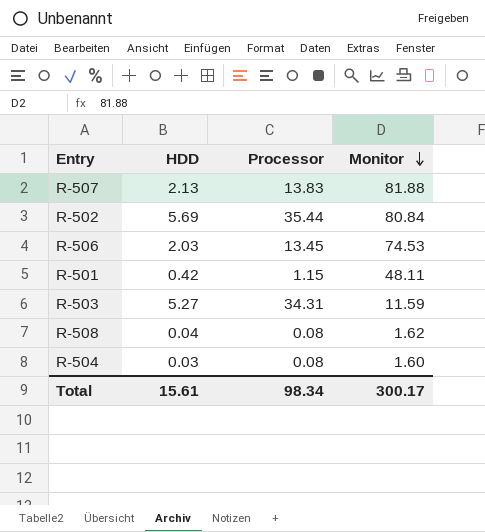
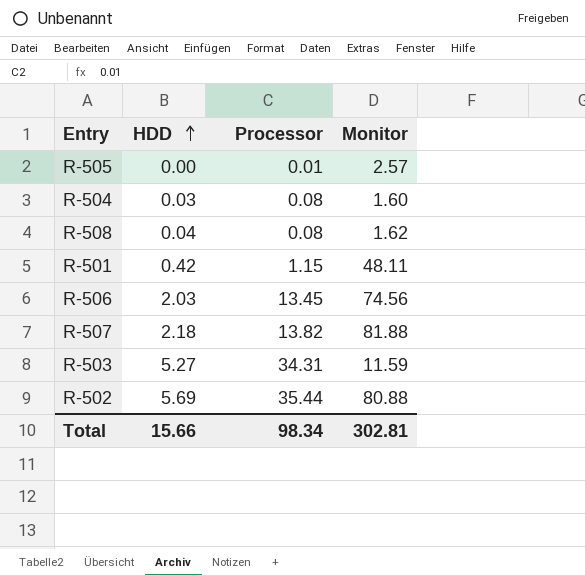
row order: Monitor descending -> HDD ascending
row R-505: none -> 0.00 | 0.01 | 2.57
R-506 | Monitor: 74.53 -> 74.56
R-507 | HDD: 2.13 -> 2.18
R-507 | Processor: 13.83 -> 13.82
R-502 | Monitor: 80.84 -> 80.88
Total | HDD: 15.61 -> 15.66
Total | Monitor: 300.17 -> 302.81

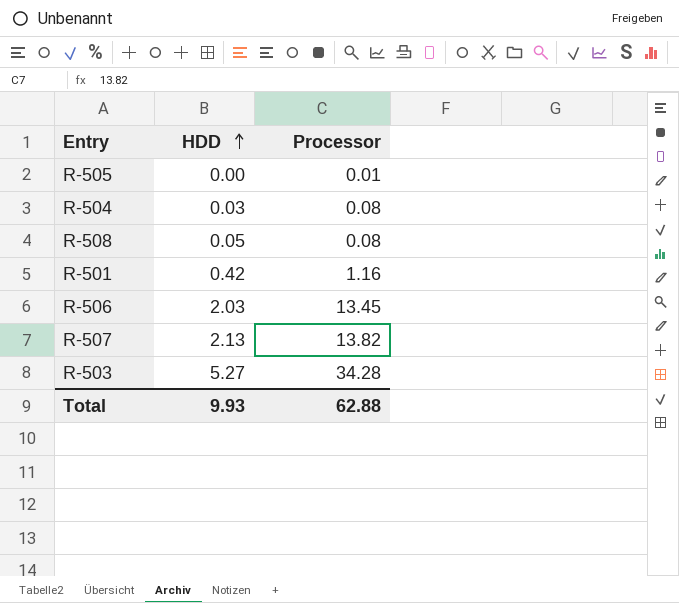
column Monitor | position: 4 -> none
row R-502: 5.69 | 35.44 | 80.88 -> none
R-508 | HDD: 0.04 -> 0.05
R-501 | Processor: 1.15 -> 1.16
R-507 | HDD: 2.18 -> 2.13
R-503 | Processor: 34.31 -> 34.28
Total | HDD: 15.66 -> 9.93
Total | Processor: 98.34 -> 62.88

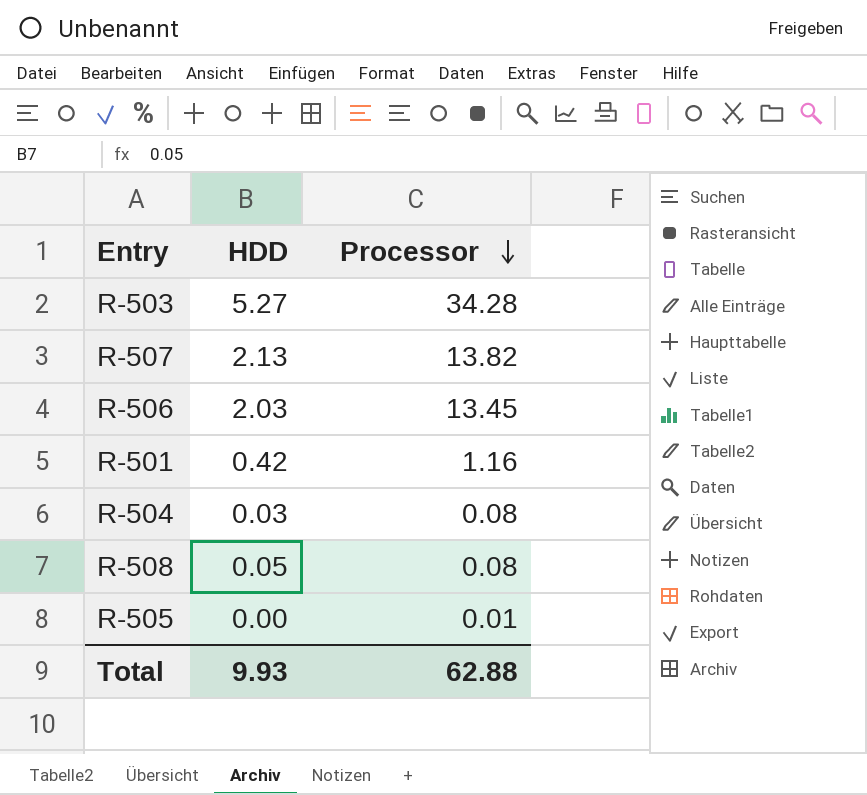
row order: HDD ascending -> Processor descending

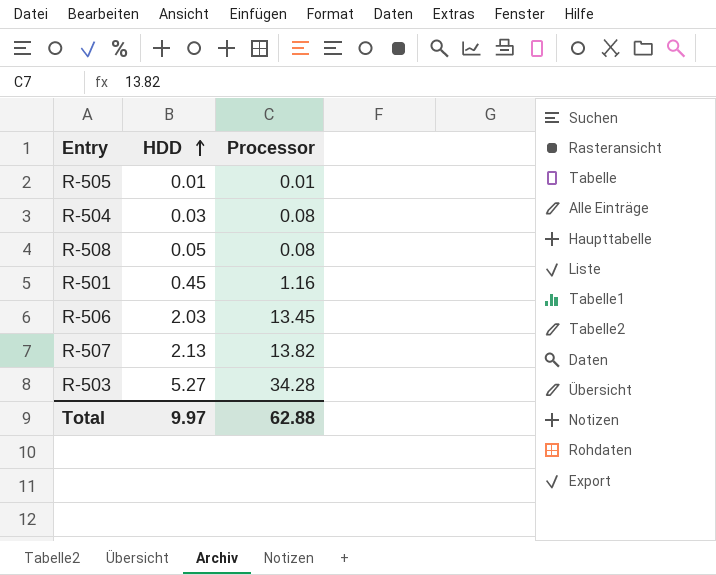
row order: Processor descending -> HDD ascending
R-505 | HDD: 0.00 -> 0.01
R-501 | HDD: 0.42 -> 0.45
Total | HDD: 9.93 -> 9.97

